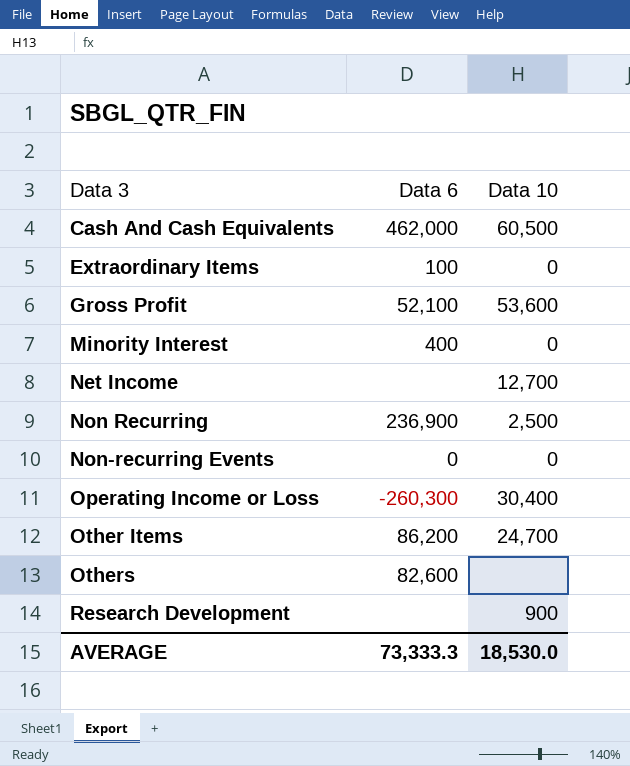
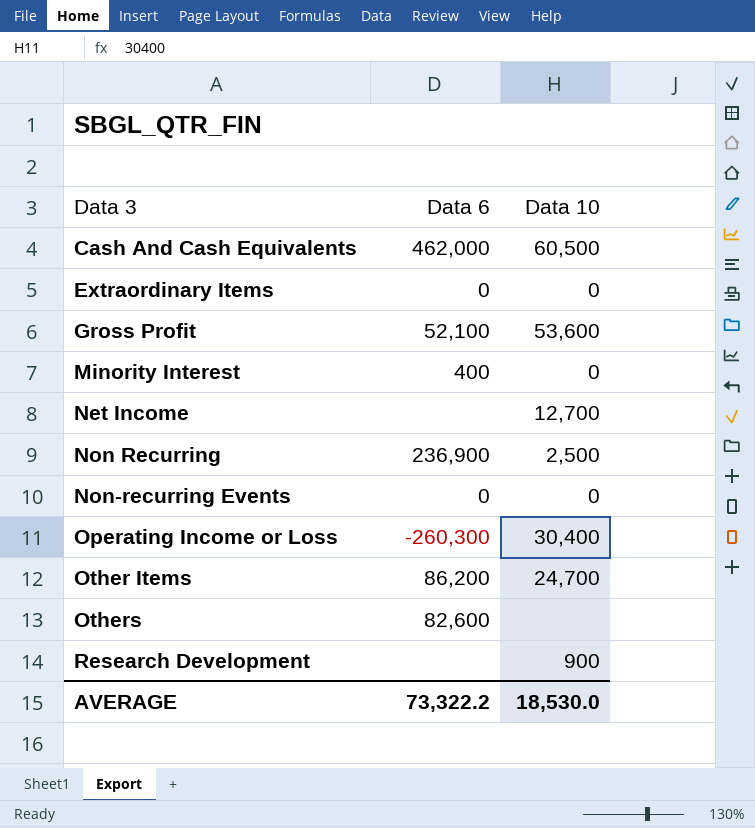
Extraordinary Items | Data 6: 100 -> 0
AVERAGE | Data 6: 73,333.3 -> 73,322.2

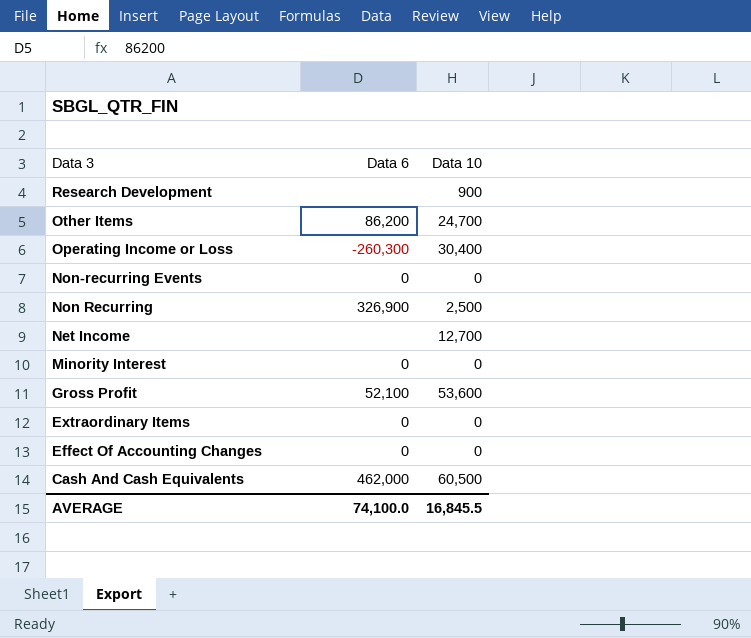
row order: Data 3 ascending -> Data 3 descending
row Others: 82,600 | none -> none
Non Recurring | Data 6: 236,900 -> 326,900
Minority Interest | Data 6: 400 -> 0
row Effect Of Accounting Changes: none -> 0 | 0
AVERAGE | Data 6: 73,322.2 -> 74,100.0
AVERAGE | Data 10: 18,530.0 -> 16,845.5

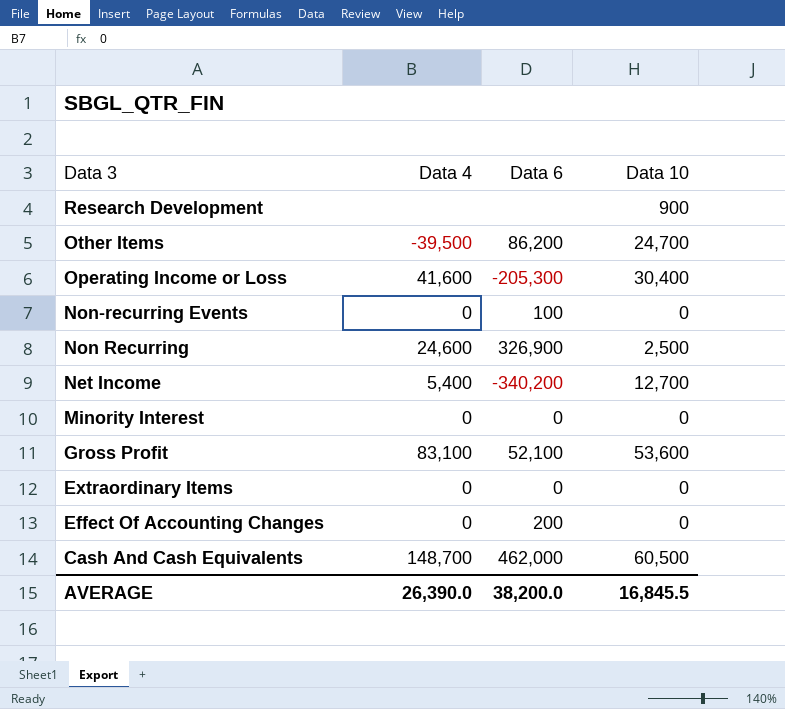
column Data 4 | position: none -> 2
Operating Income or Loss | Data 6: -260,300 -> -205,300
Non-recurring Events | Data 6: 0 -> 100
Net Income | Data 6: none -> -340,200
Effect Of Accounting Changes | Data 6: 0 -> 200
AVERAGE | Data 6: 74,100.0 -> 38,200.0

